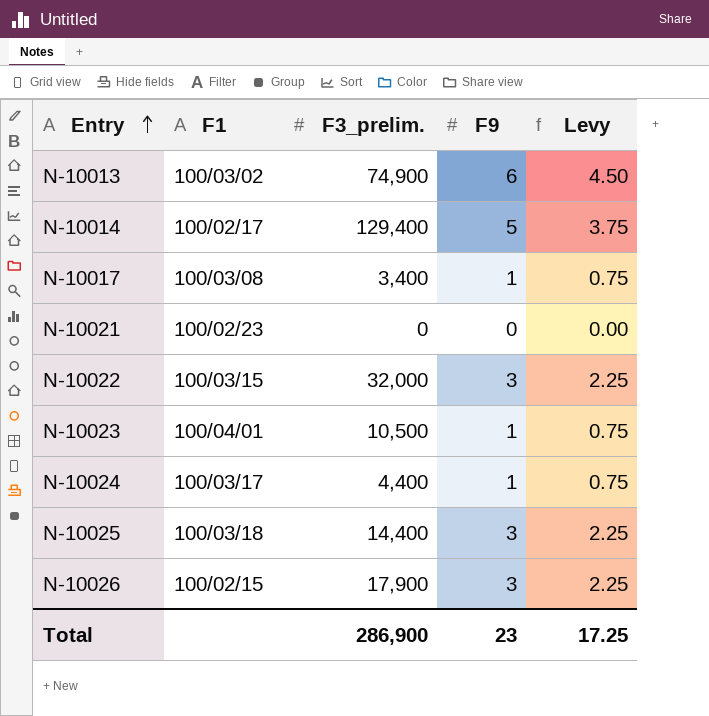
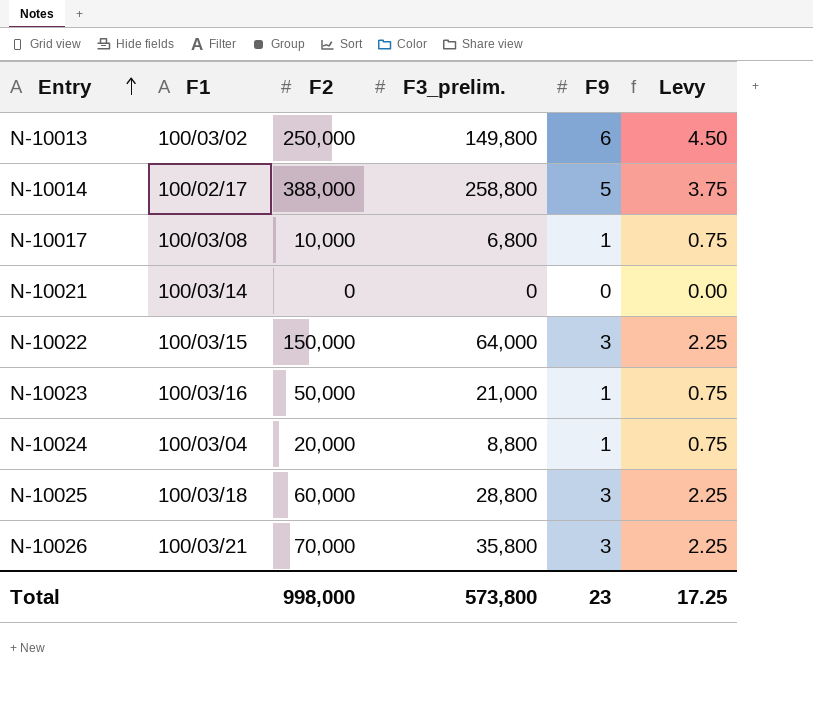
column F2 | position: none -> 3
N-10013 | F3_prelim.: 74,900 -> 149,800
N-10014 | F3_prelim.: 129,400 -> 258,800
N-10017 | F3_prelim.: 3,400 -> 6,800
N-10021 | F1: 100/02/23 -> 100/03/14
N-10022 | F3_prelim.: 32,000 -> 64,000
N-10023 | F1: 100/04/01 -> 100/03/16
N-10023 | F3_prelim.: 10,500 -> 21,000
N-10024 | F1: 100/03/17 -> 100/03/04
N-10024 | F3_prelim.: 4,400 -> 8,800
N-10025 | F3_prelim.: 14,400 -> 28,800
N-10026 | F1: 100/02/15 -> 100/03/21
N-10026 | F3_prelim.: 17,900 -> 35,800
Total | F3_prelim.: 286,900 -> 573,800

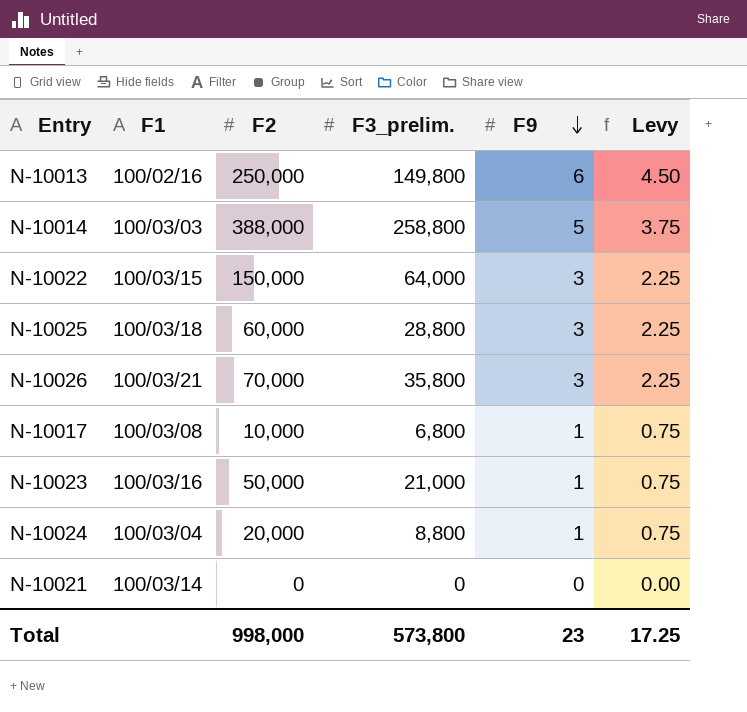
row order: Entry ascending -> F9 descending
N-10013 | F1: 100/03/02 -> 100/02/16
N-10014 | F1: 100/02/17 -> 100/03/03

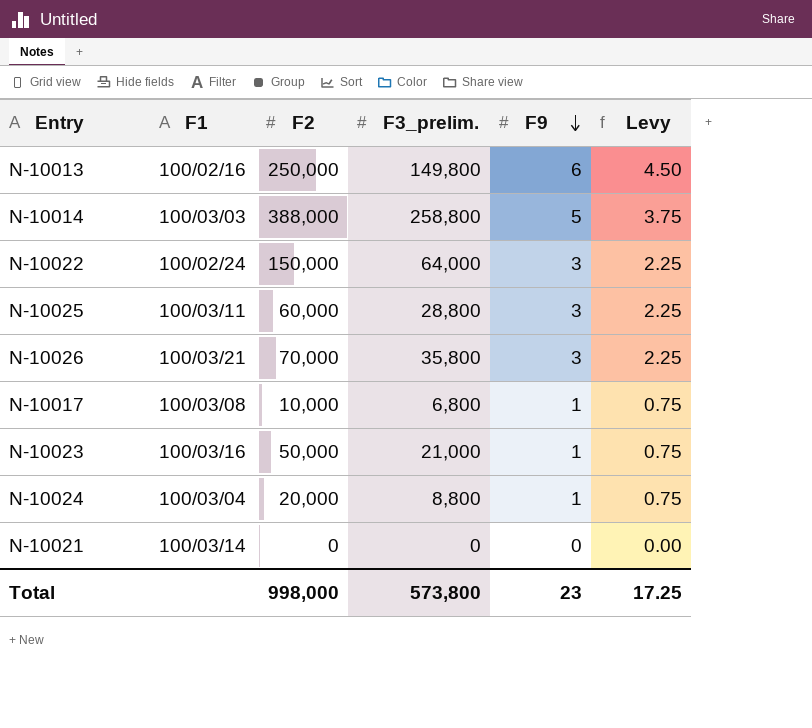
N-10022 | F1: 100/03/15 -> 100/02/24
N-10025 | F1: 100/03/18 -> 100/03/11

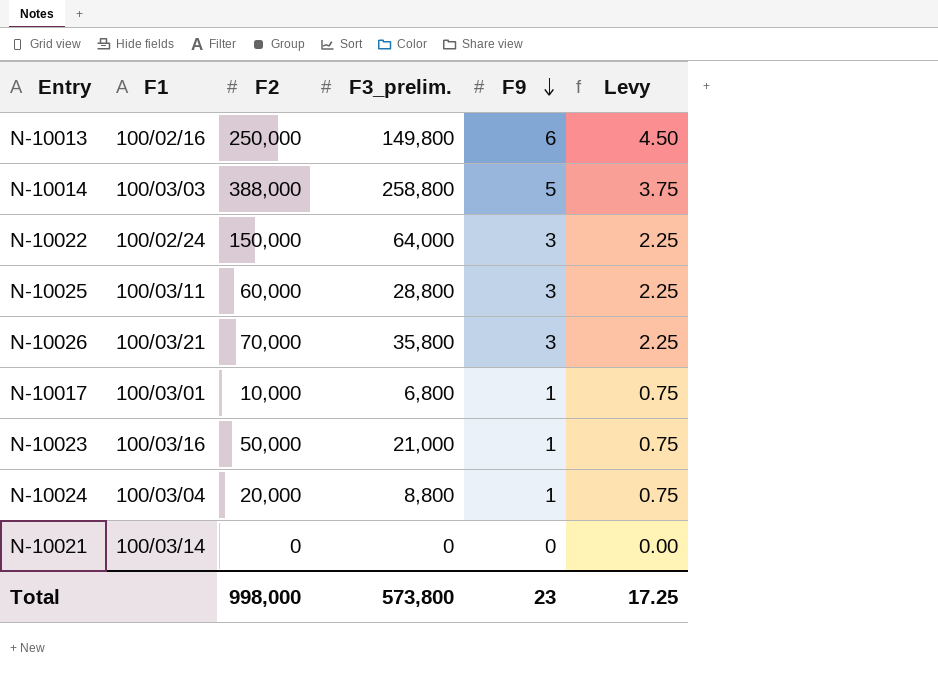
N-10017 | F1: 100/03/08 -> 100/03/01

